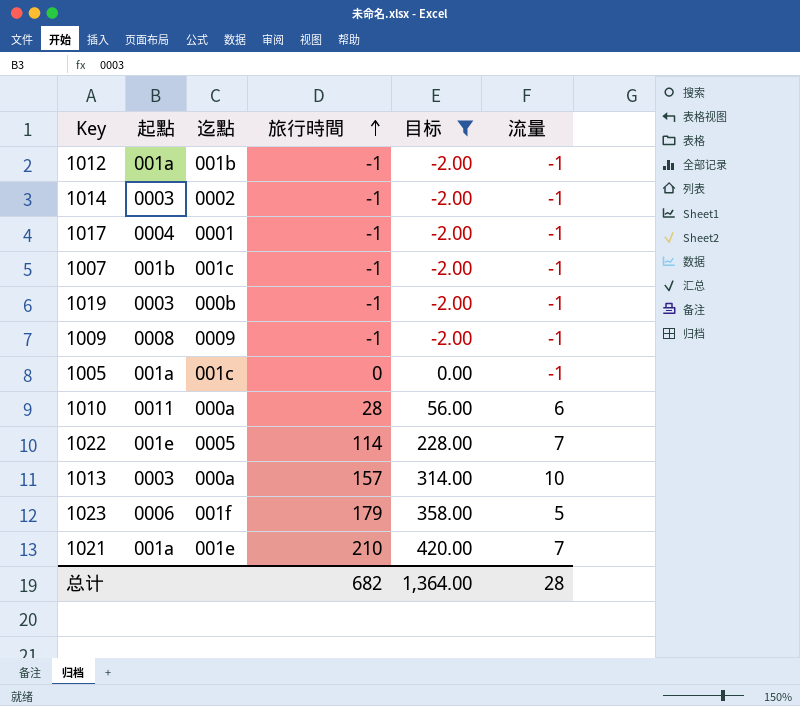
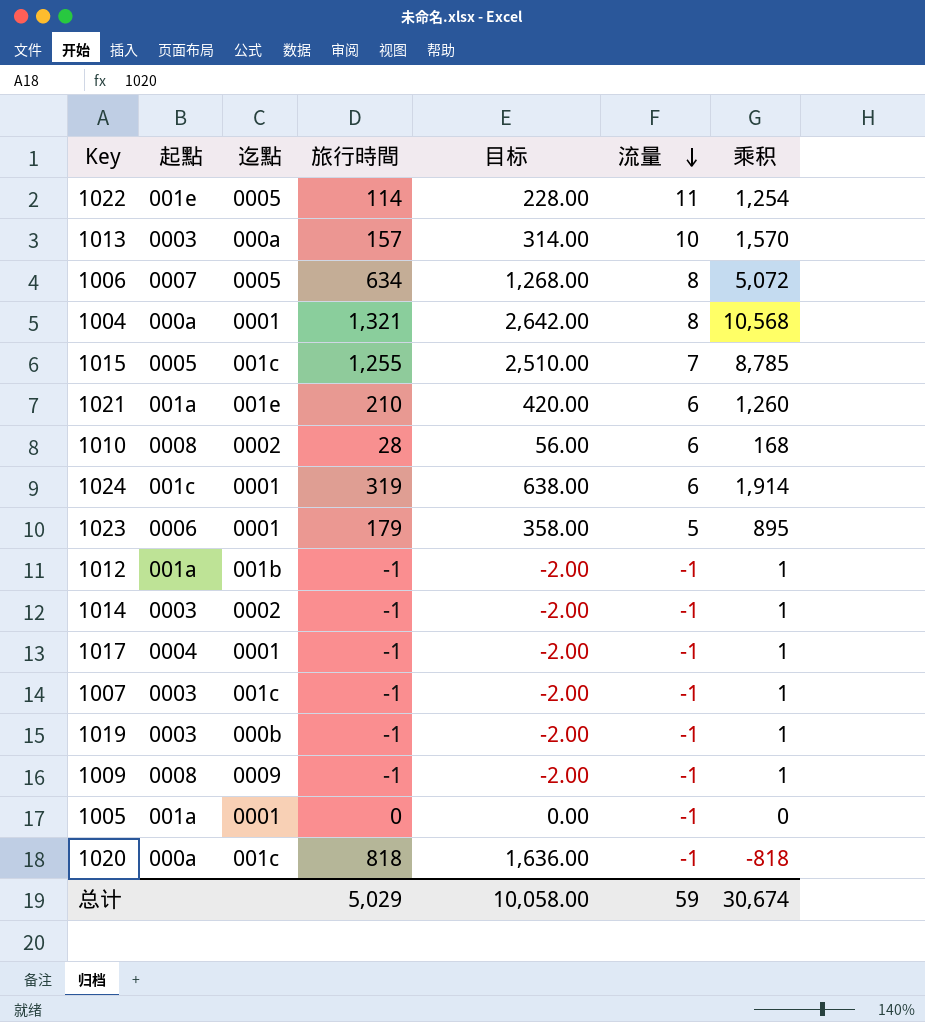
filter: 目标 <= 420.00 -> none
row order: 旅行時間 ascending -> 流量 descending
column 乘积 | formula: none -> [旅行時間] * [流量]
1022 | 流量: 7 -> 11
1021 | 流量: 7 -> 6
1010 | 起點: 0011 -> 0008
1010 | 迄點: 000a -> 0002
1023 | 迄點: 001f -> 0001
1007 | 起點: 001b -> 0003
1005 | 迄點: 001c -> 0001
总计 | 旅行時間: 682 -> 5,029
总计 | 目标: 1,364.00 -> 10,058.00
总计 | 流量: 28 -> 59

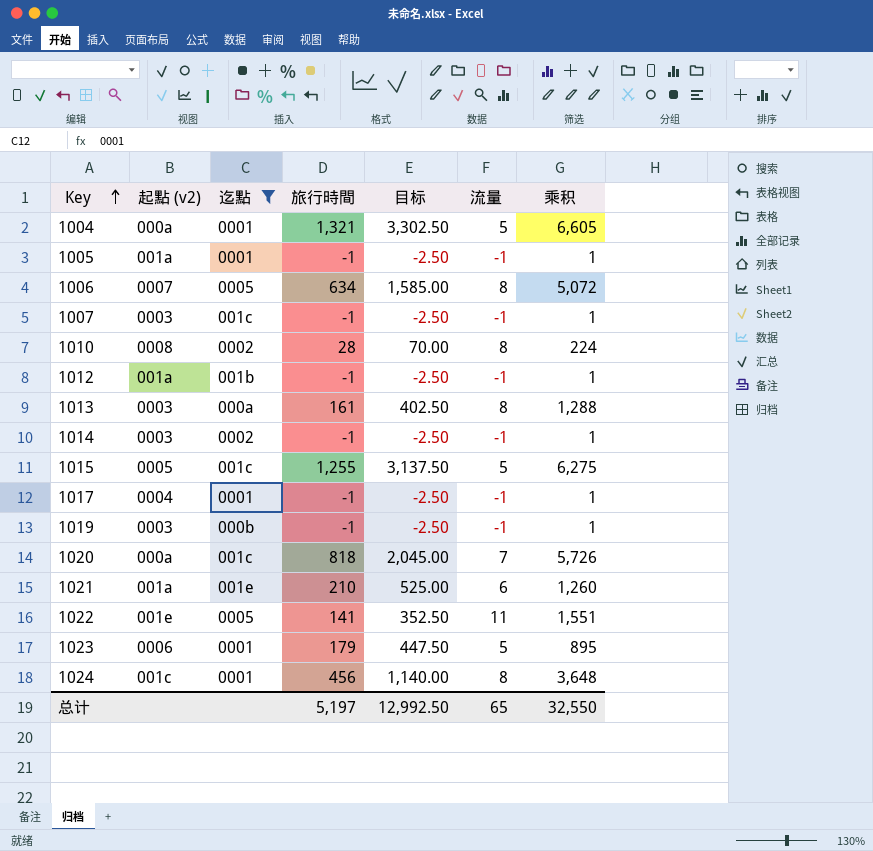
filter: none -> 迄點 != 0009
row order: 流量 descending -> Key ascending
column name: 起點 -> 起點 (v2)
column 目标 | formula: [旅行時間] * 2 -> [旅行時間] * 2.5
1004 | 流量: 8 -> 5
1004 | 乘积: 10,568 -> 6,605
1005 | 旅行時間: 0 -> -1
1005 | 乘积: 0 -> 1
1010 | 流量: 6 -> 8
1010 | 乘积: 168 -> 224
1013 | 旅行時間: 157 -> 161
1013 | 流量: 10 -> 8
1013 | 乘积: 1,570 -> 1,288
1015 | 流量: 7 -> 5
1015 | 乘积: 8,785 -> 6,275
1020 | 流量: -1 -> 7
1020 | 乘积: -818 -> 5,726
1022 | 旅行時間: 114 -> 141
1022 | 乘积: 1,254 -> 1,551
1024 | 旅行時間: 319 -> 456
1024 | 流量: 6 -> 8
1024 | 乘积: 1,914 -> 3,648
总计 | 旅行時間: 5,029 -> 5,197
总计 | 目标: 10,058.00 -> 12,992.50
总计 | 流量: 59 -> 65
总计 | 乘积: 30,674 -> 32,550

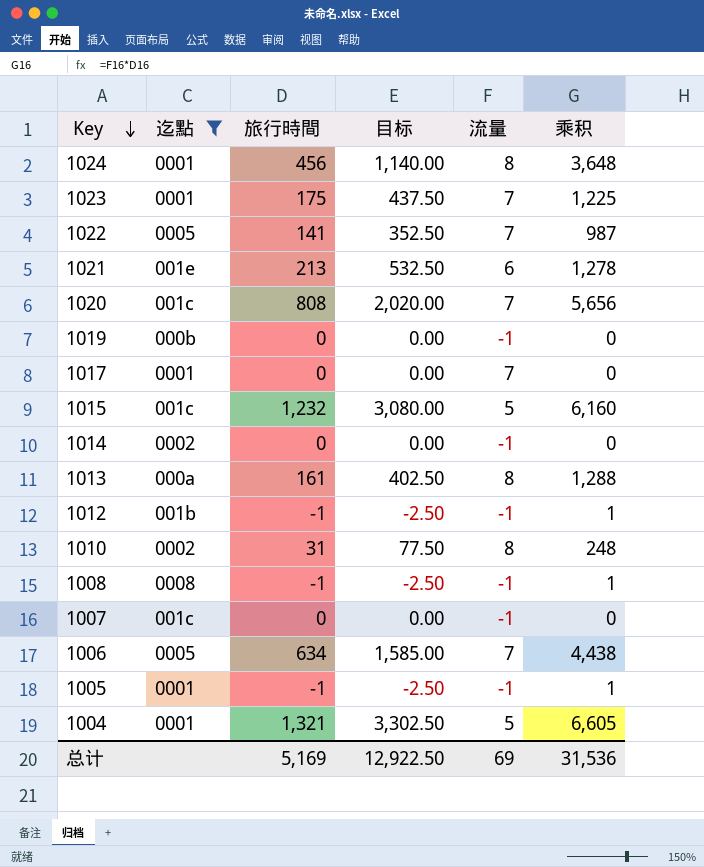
row order: Key ascending -> Key descending
column 起點 (v2) | position: 2 -> none
1023 | 旅行時間: 179 -> 175
1023 | 目标: 447.50 -> 437.50
1023 | 流量: 5 -> 7
1023 | 乘积: 895 -> 1,225
1022 | 流量: 11 -> 7
1022 | 乘积: 1,551 -> 987
1021 | 旅行時間: 210 -> 213
1021 | 目标: 525.00 -> 532.50
1021 | 乘积: 1,260 -> 1,278
1020 | 旅行時間: 818 -> 808
1020 | 目标: 2,045.00 -> 2,020.00
1020 | 乘积: 5,726 -> 5,656
1019 | 旅行時間: -1 -> 0
1019 | 目标: -2.50 -> 0.00
1019 | 乘积: 1 -> 0
1017 | 旅行時間: -1 -> 0
1017 | 目标: -2.50 -> 0.00
1017 | 流量: -1 -> 7
1017 | 乘积: 1 -> 0
1015 | 旅行時間: 1,255 -> 1,232
1015 | 目标: 3,137.50 -> 3,080.00
1015 | 乘积: 6,275 -> 6,160
1014 | 旅行時間: -1 -> 0
1014 | 目标: -2.50 -> 0.00
1014 | 乘积: 1 -> 0
1010 | 旅行時間: 28 -> 31
1010 | 目标: 70.00 -> 77.50
1010 | 乘积: 224 -> 248
row 1008: none -> 0008 | -1 | -2.50 | -1 | 1
1007 | 旅行時間: -1 -> 0
1007 | 目标: -2.50 -> 0.00
1007 | 乘积: 1 -> 0
1006 | 流量: 8 -> 7
1006 | 乘积: 5,072 -> 4,438
总计 | 旅行時間: 5,197 -> 5,169
总计 | 目标: 12,992.50 -> 12,922.50
总计 | 流量: 65 -> 69
总计 | 乘积: 32,550 -> 31,536

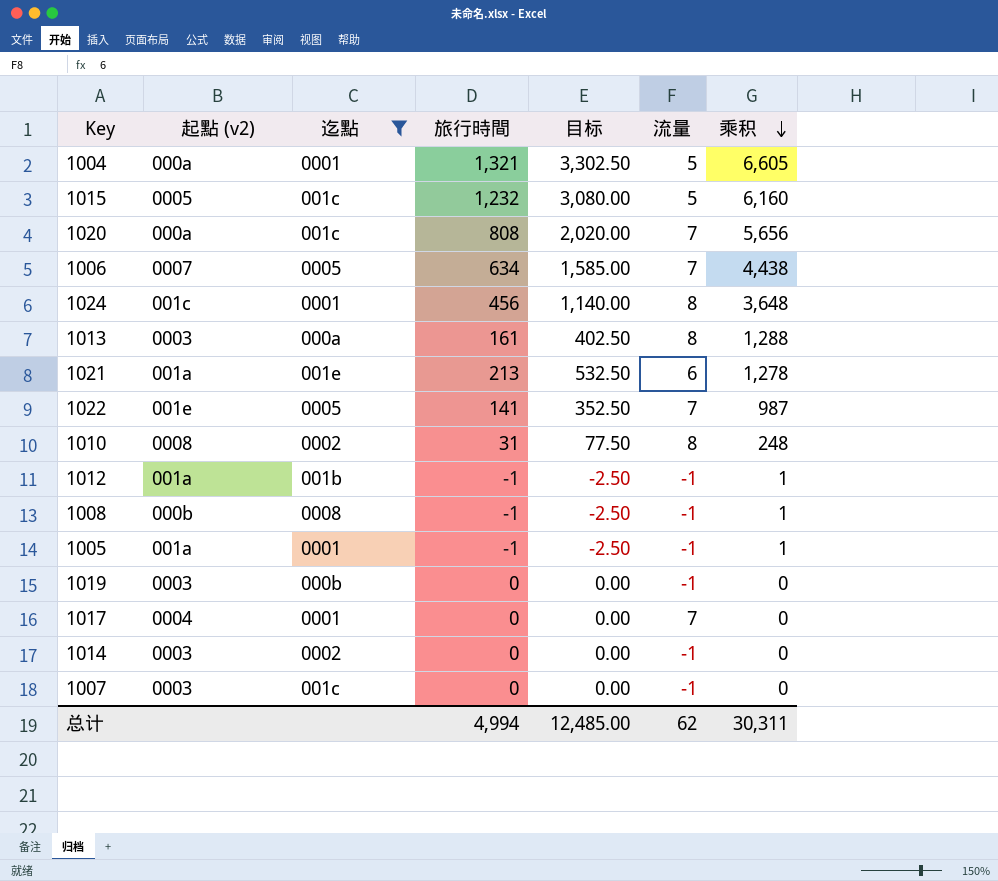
row order: Key descending -> 乘积 descending
column 起點 (v2) | position: none -> 2
row 1023: 0001 | 175 | 437.50 | 7 | 1,225 -> none
总计 | 旅行時間: 5,169 -> 4,994
总计 | 目标: 12,922.50 -> 12,485.00
总计 | 流量: 69 -> 62
总计 | 乘积: 31,536 -> 30,311

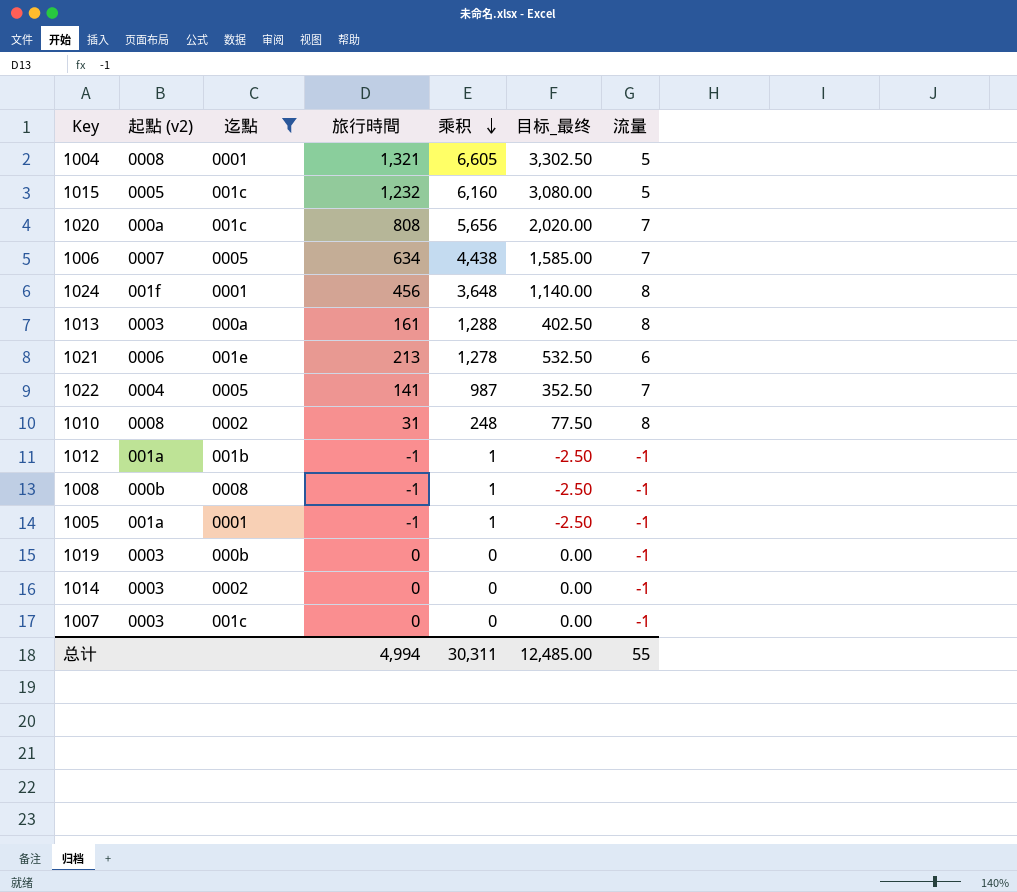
column 乘积 | position: 7 -> 5
column name: 目标 -> 目标_最终
row 1017: 0004 | 0001 | 0 | 0.00 | 7 | 0 -> none
1004 | 起點 (v2): 000a -> 0008
1024 | 起點 (v2): 001c -> 001f
1021 | 起點 (v2): 001a -> 0006
1022 | 起點 (v2): 001e -> 0004
总计 | 流量: 62 -> 55

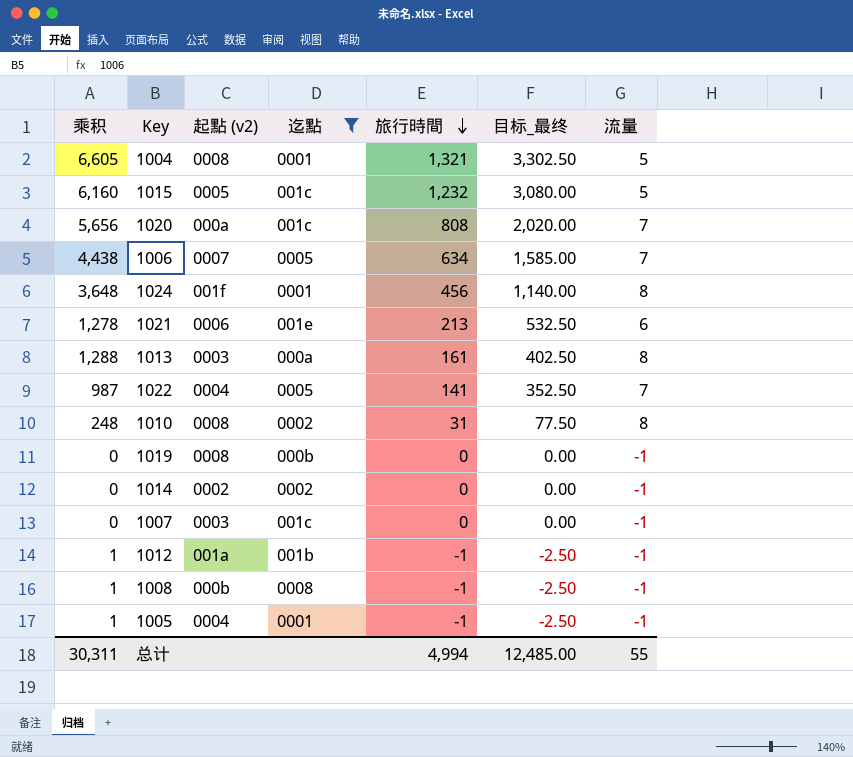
row order: 乘积 descending -> 旅行時間 descending
column 乘积 | position: 5 -> 1
1019 | 起點 (v2): 0003 -> 0008
1014 | 起點 (v2): 0003 -> 0002
1005 | 起點 (v2): 001a -> 0004

